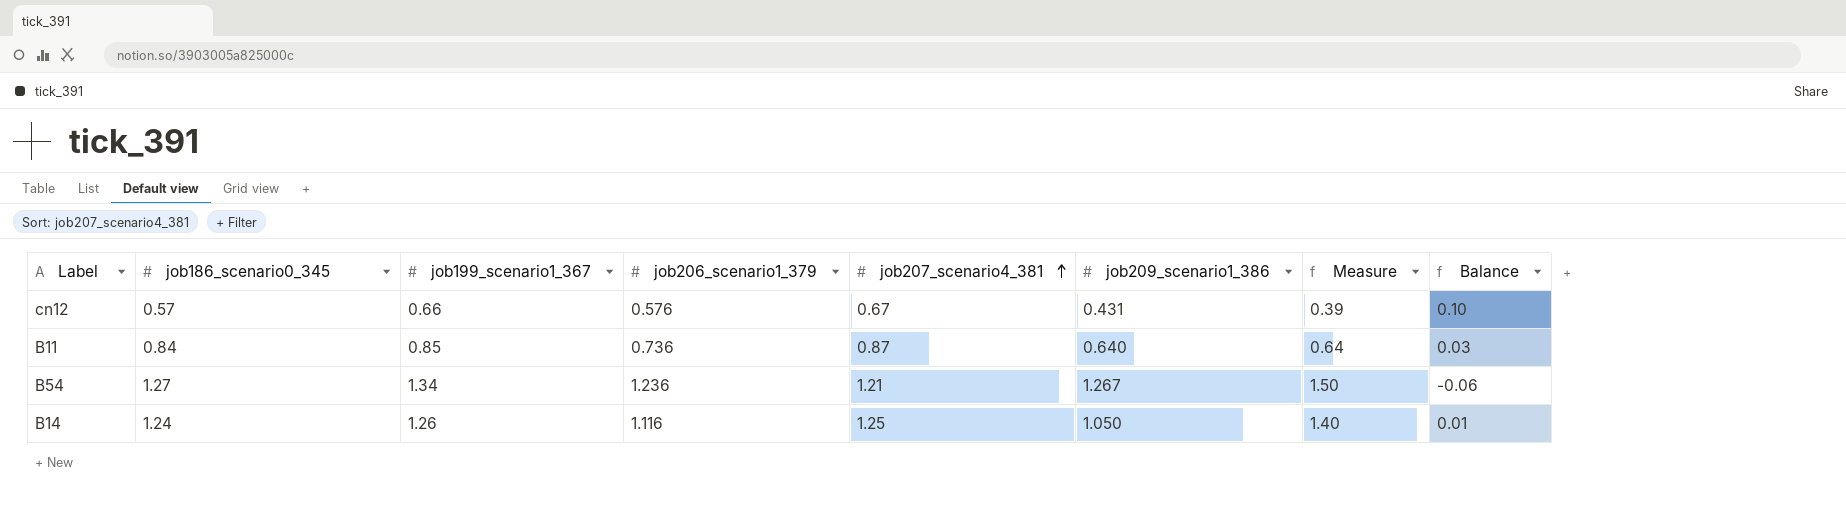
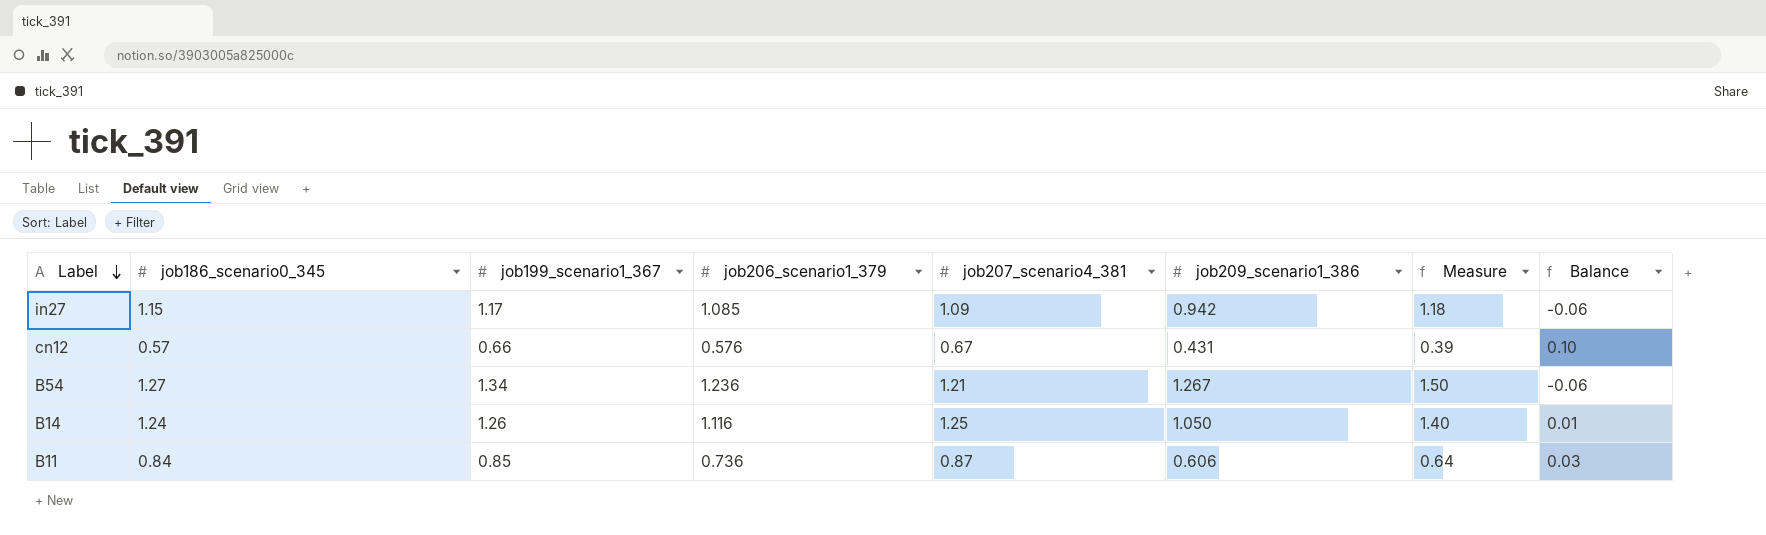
row order: job207_scenario4_381 ascending -> Label descending
row in27: none -> 1.15 | 1.17 | 1.085 | 1.09 | 0.942 | 1.18 | -0.06
B11 | job209_scenario1_386: 0.640 -> 0.606

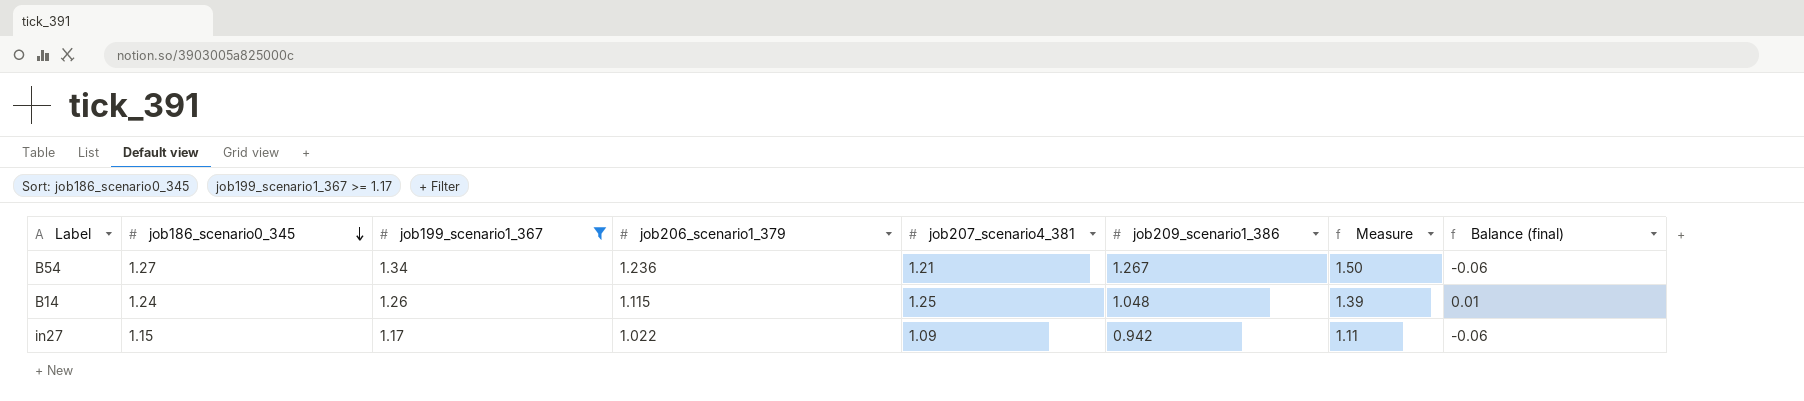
filter: none -> job199_scenario1_367 >= 1.17
row order: Label descending -> job186_scenario0_345 descending
column name: Balance -> Balance (final)
B14 | job206_scenario1_379: 1.116 -> 1.115
B14 | job209_scenario1_386: 1.050 -> 1.048
B14 | Measure: 1.40 -> 1.39
in27 | job206_scenario1_379: 1.085 -> 1.022
in27 | Measure: 1.18 -> 1.11

